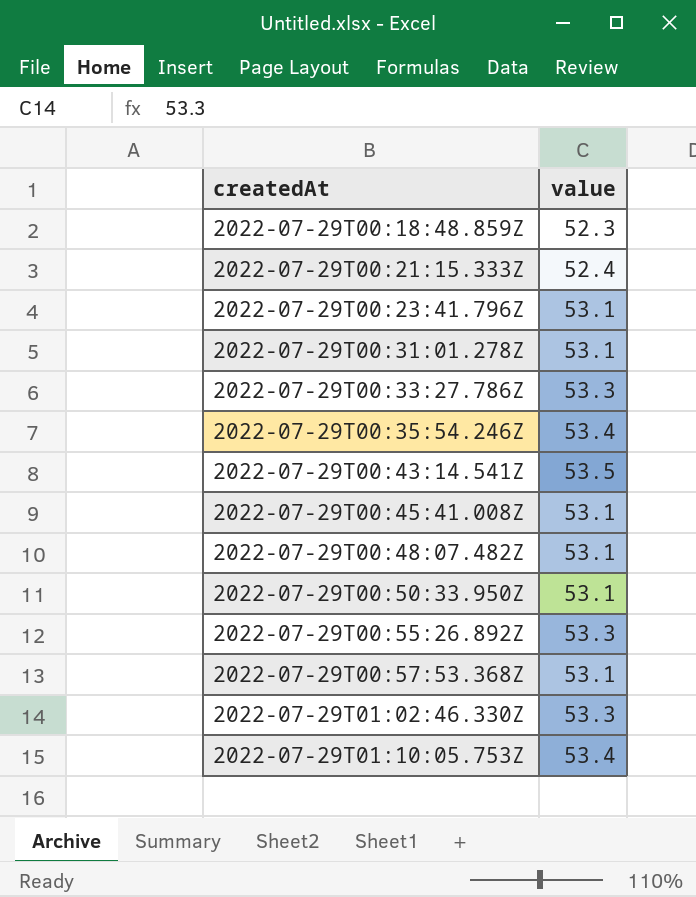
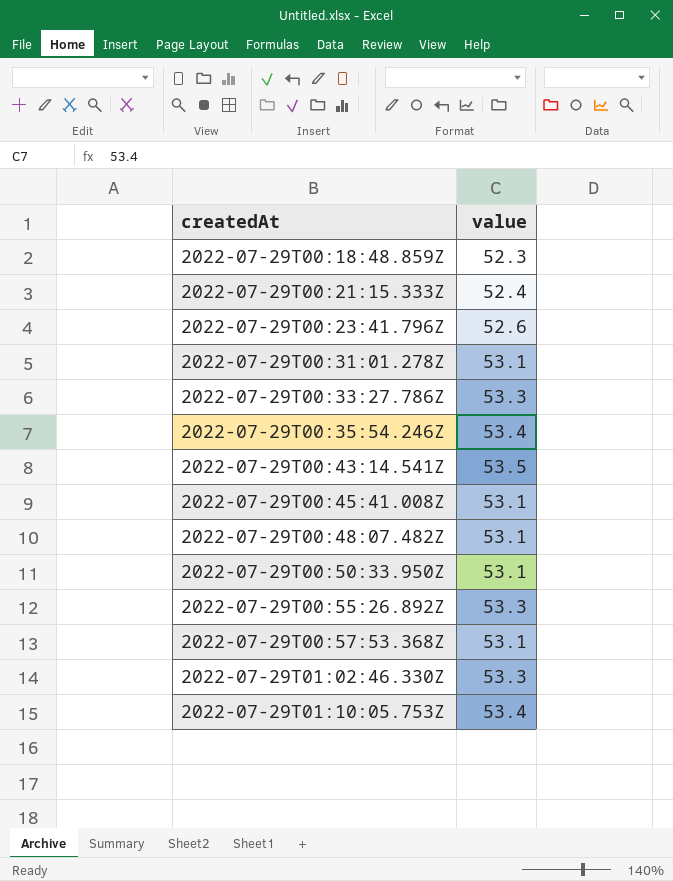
2022-07-29T00:23:41.796Z | value: 53.1 -> 52.6

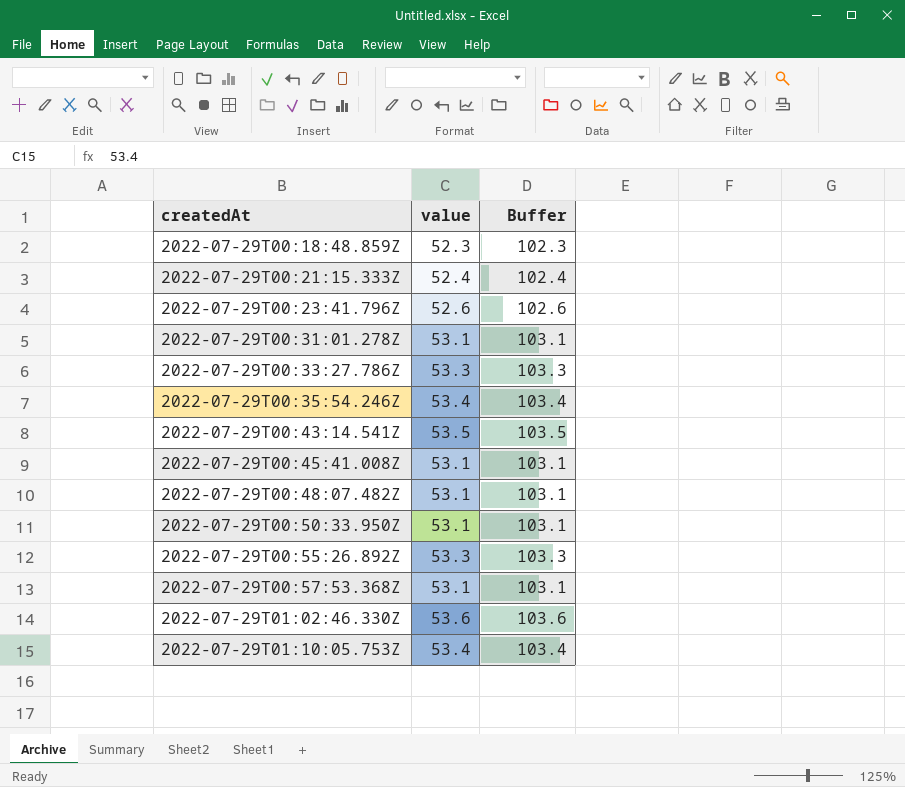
column Buffer | formula: none -> [value] + 50
2022-07-29T01:02:46.330Z | value: 53.3 -> 53.6

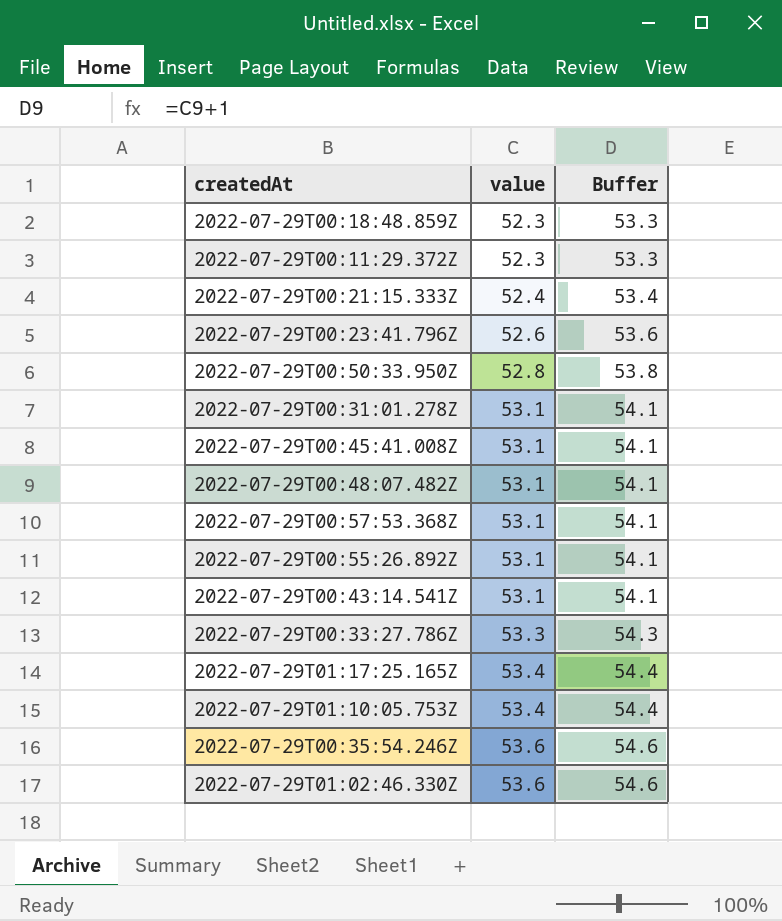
row order: createdAt ascending -> value ascending
column Buffer | formula: [value] + 50 -> [value] + 1
row 2022-07-29T00:11:29.372Z: none -> 52.3 | 53.3
2022-07-29T00:50:33.950Z | value: 53.1 -> 52.8
2022-07-29T00:55:26.892Z | value: 53.3 -> 53.1
2022-07-29T00:43:14.541Z | value: 53.5 -> 53.1
row 2022-07-29T01:17:25.165Z: none -> 53.4 | 54.4
2022-07-29T00:35:54.246Z | value: 53.4 -> 53.6

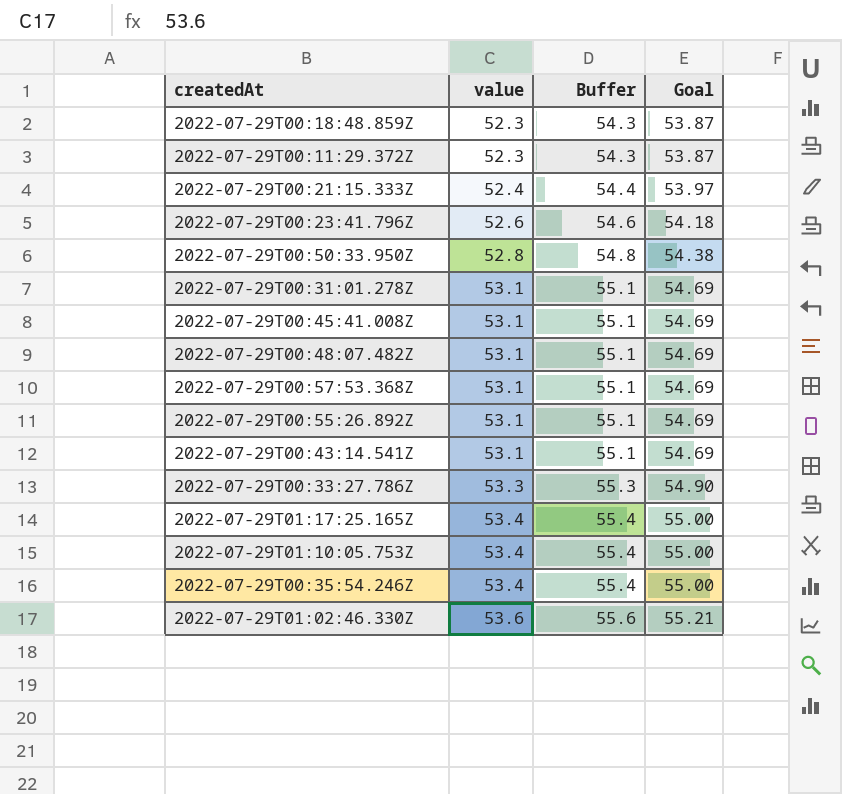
column Buffer | formula: [value] + 1 -> [value] + 2
column Goal | formula: none -> [value] * 1.03
2022-07-29T00:35:54.246Z | value: 53.6 -> 53.4

